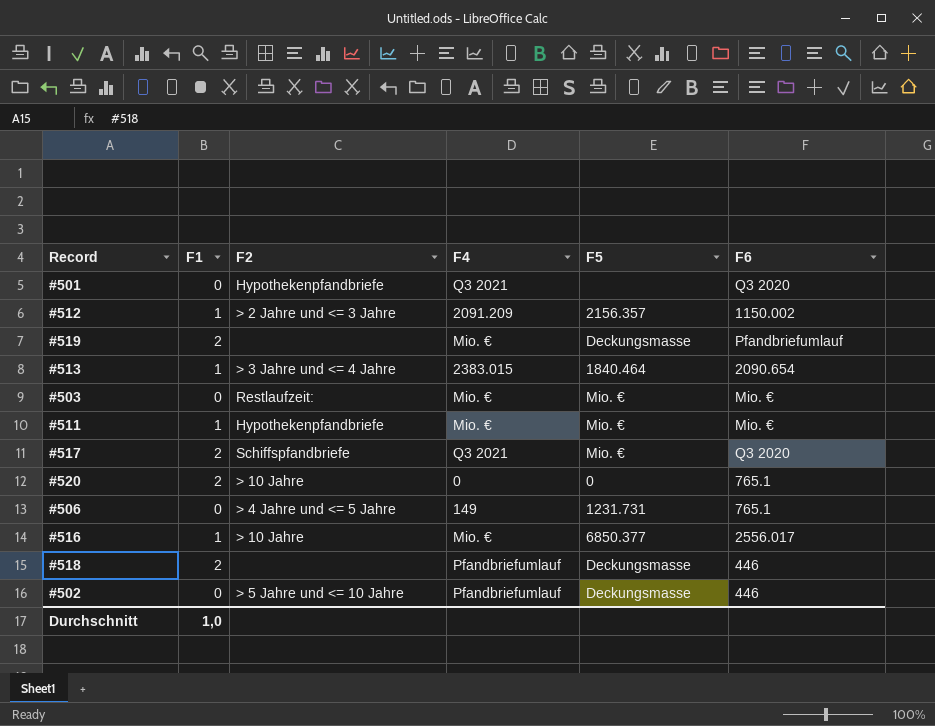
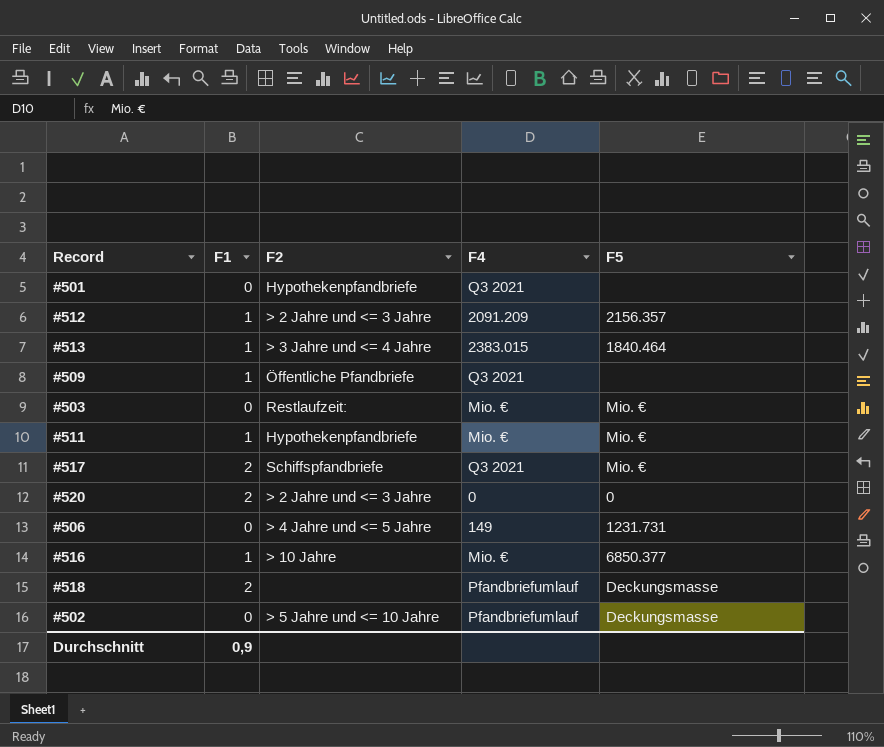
column F6 | position: 6 -> none
row #519: 2 | none | Mio. € | Deckungsmasse | Pfandbriefumlauf -> none
row #509: none -> 1 | Öffentliche Pfandbriefe | Q3 2021 | none
#520 | F2: > 10 Jahre -> > 2 Jahre und <= 3 Jahre
Durchschnitt | F1: 1,0 -> 0,9

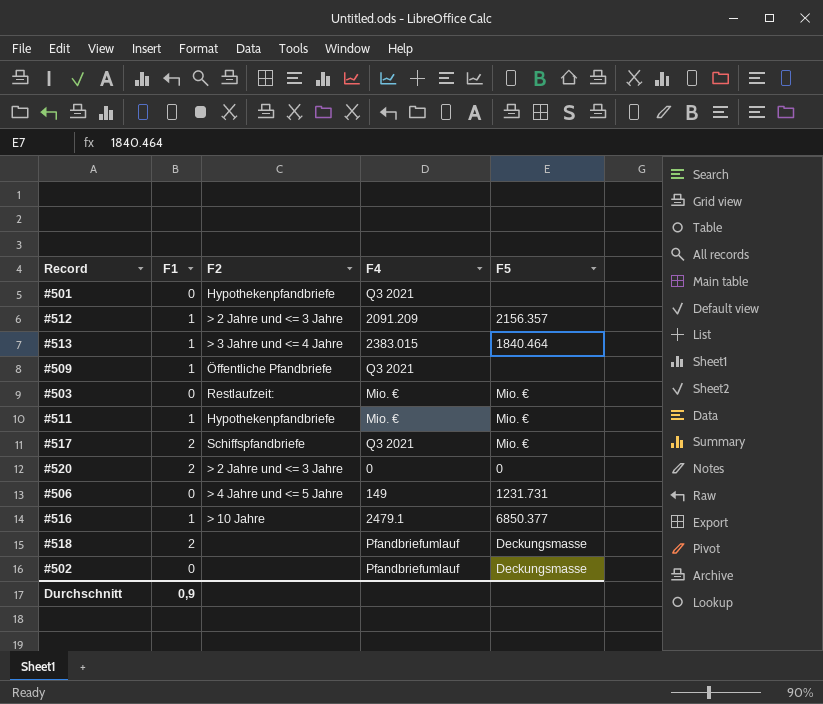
#516 | F4: Mio. € -> 2479.1
#502 | F2: > 5 Jahre und <= 10 Jahre -> none

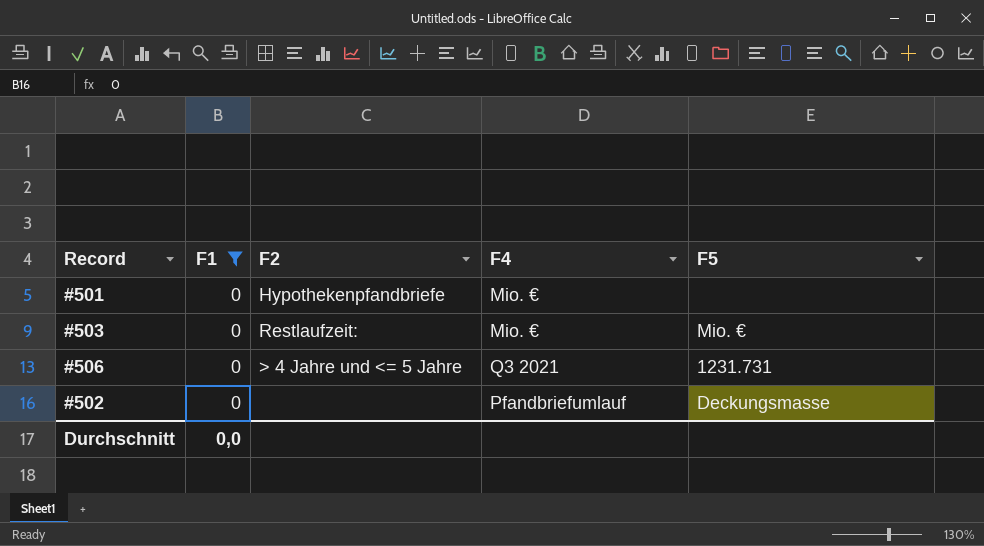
filter: none -> F1 = 0
#501 | F4: Q3 2021 -> Mio. €
#506 | F4: 149 -> Q3 2021
Durchschnitt | F1: 0,9 -> 0,0

